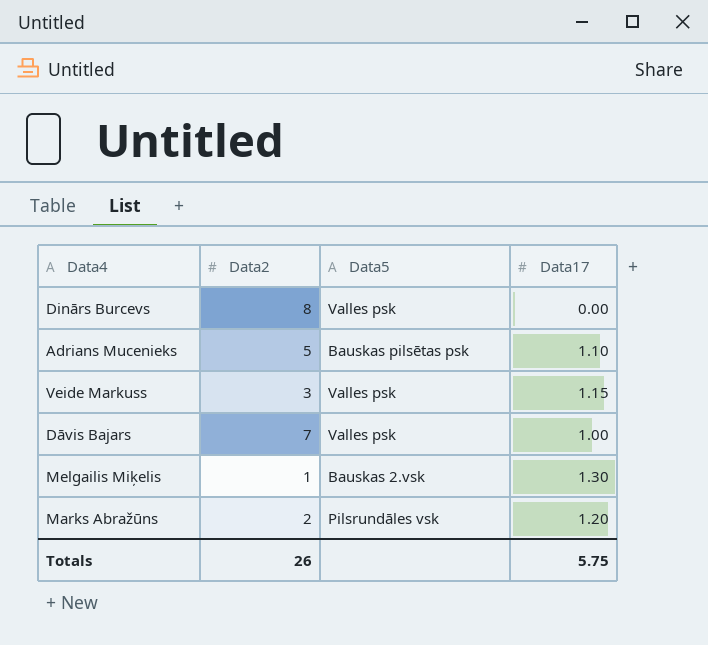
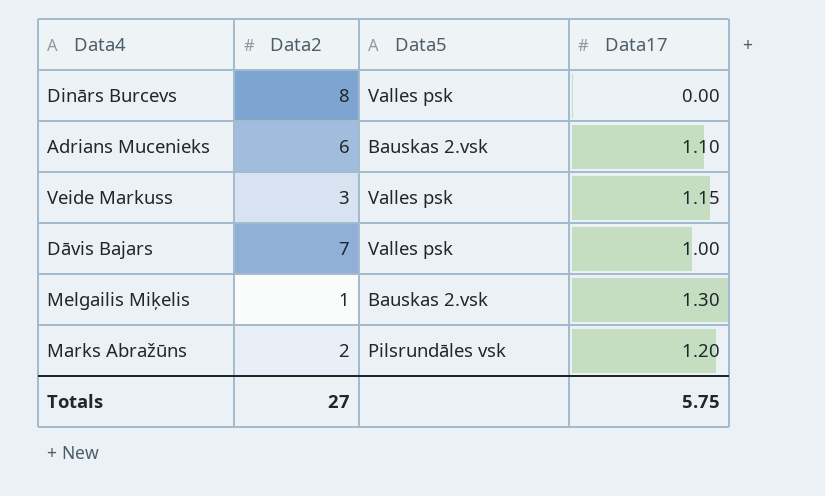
Adrians Mucenieks | Data2: 5 -> 6
Adrians Mucenieks | Data5: Bauskas pilsētas psk -> Bauskas 2.vsk
Totals | Data2: 26 -> 27

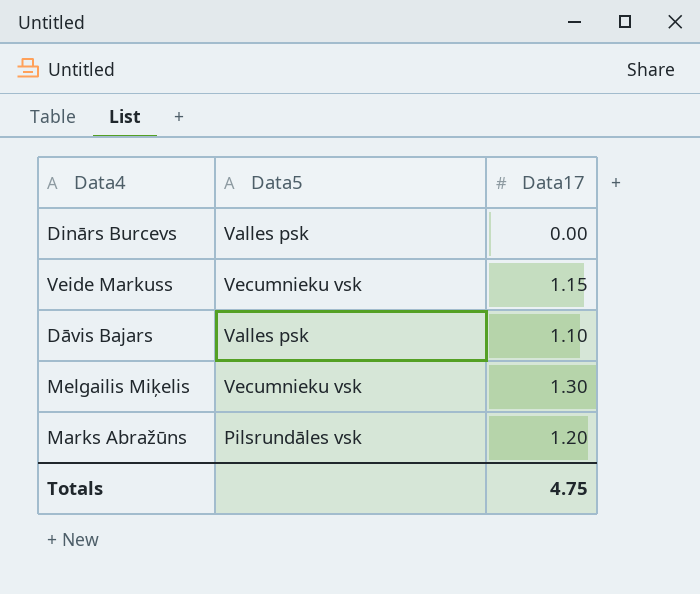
column Data2 | position: 2 -> none
row Adrians Mucenieks: 6 | Bauskas 2.vsk | 1.10 -> none
Veide Markuss | Data5: Valles psk -> Vecumnieku vsk
Dāvis Bajars | Data17: 1.00 -> 1.10
Melgailis Miķelis | Data5: Bauskas 2.vsk -> Vecumnieku vsk
Totals | Data17: 5.75 -> 4.75

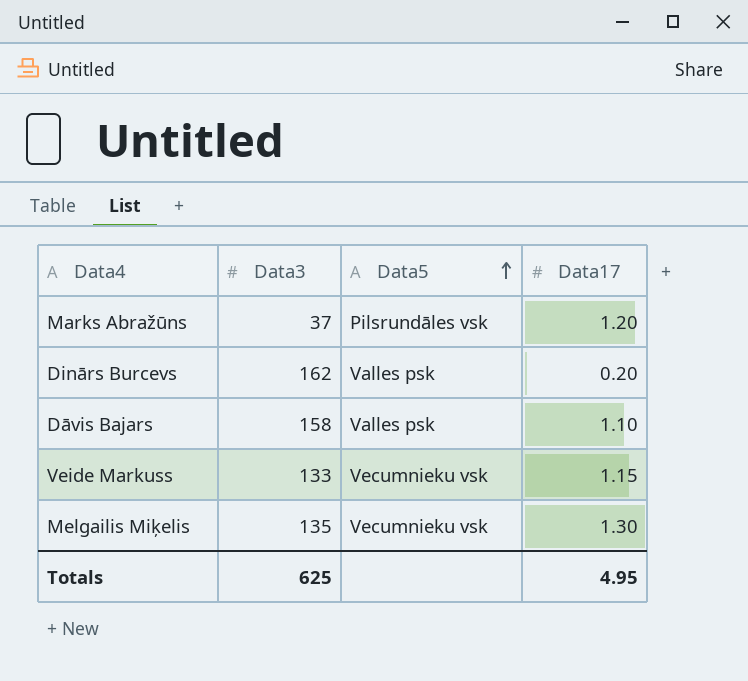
row order: none -> Data5 ascending
column Data3 | position: none -> 2
Dinārs Burcevs | Data17: 0.00 -> 0.20
Totals | Data17: 4.75 -> 4.95

